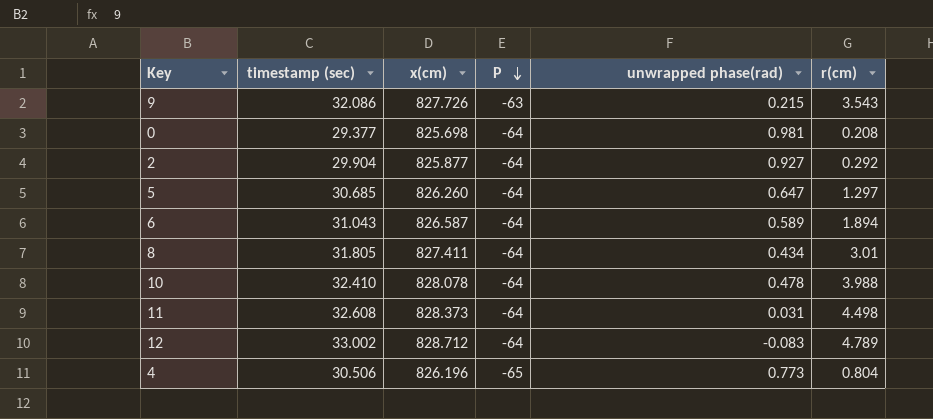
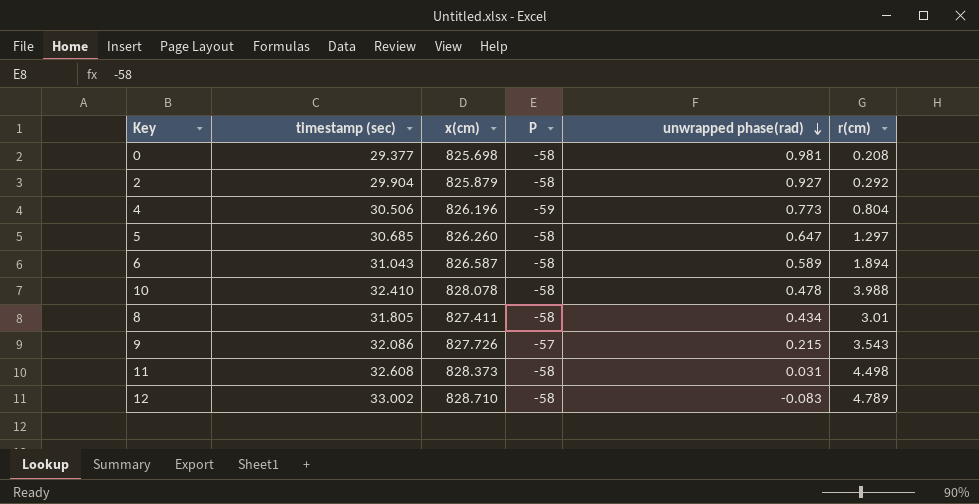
row order: P descending -> unwrapped phase(rad) descending
0 | P: -64 -> -58
2 | x(cm): 825.877 -> 825.879
2 | P: -64 -> -58
4 | P: -65 -> -59
5 | P: -64 -> -58
6 | P: -64 -> -58
10 | P: -64 -> -58
8 | P: -64 -> -58
9 | P: -63 -> -57
11 | P: -64 -> -58
12 | x(cm): 828.712 -> 828.710
12 | P: -64 -> -58

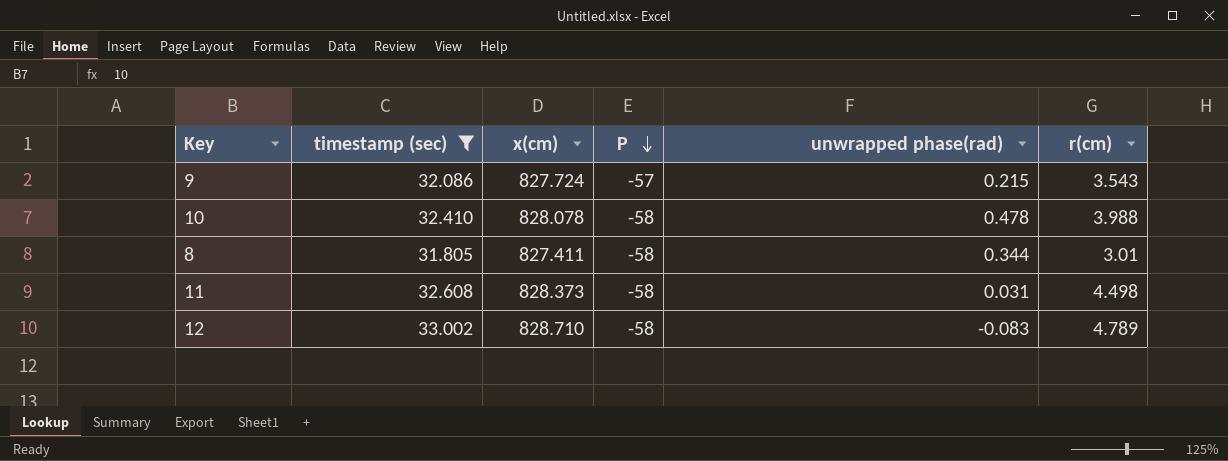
filter: none -> timestamp (sec) >= 31.805
row order: unwrapped phase(rad) descending -> P descending
9 | x(cm): 827.726 -> 827.724
8 | unwrapped phase(rad): 0.434 -> 0.344

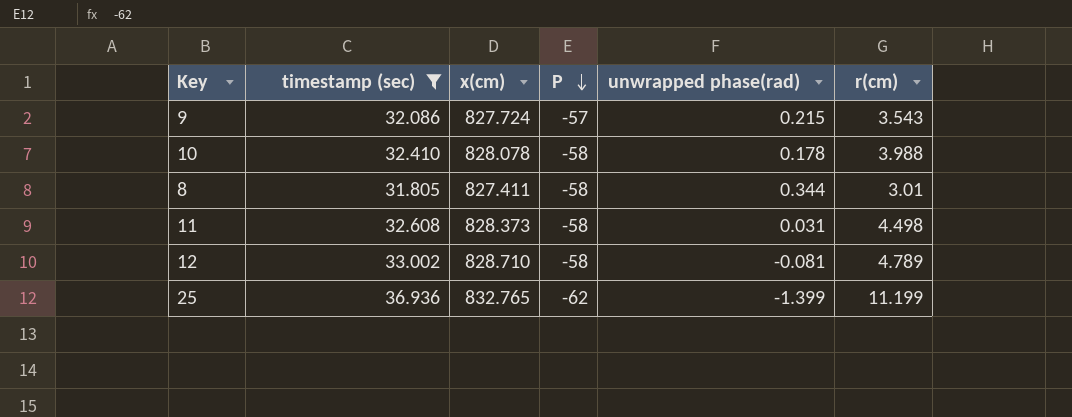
10 | unwrapped phase(rad): 0.478 -> 0.178
12 | unwrapped phase(rad): -0.083 -> -0.081
row 25: none -> 36.936 | 832.765 | -62 | -1.399 | 11.199

